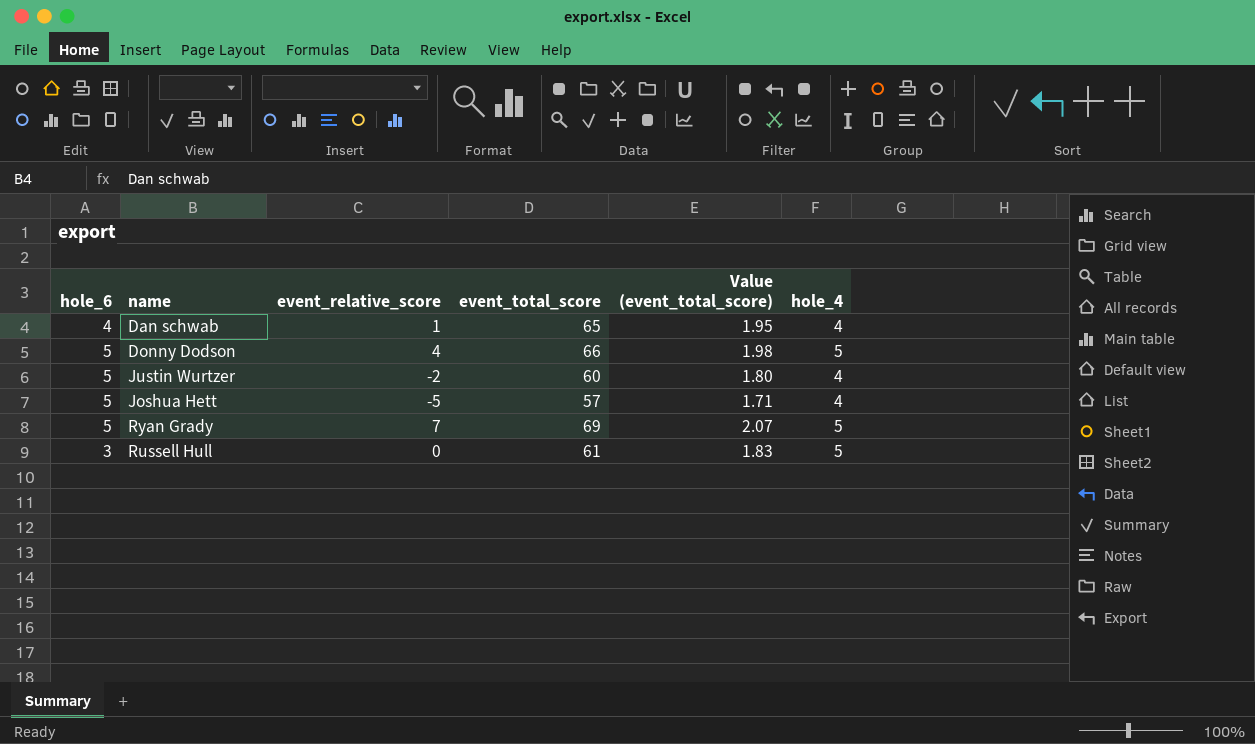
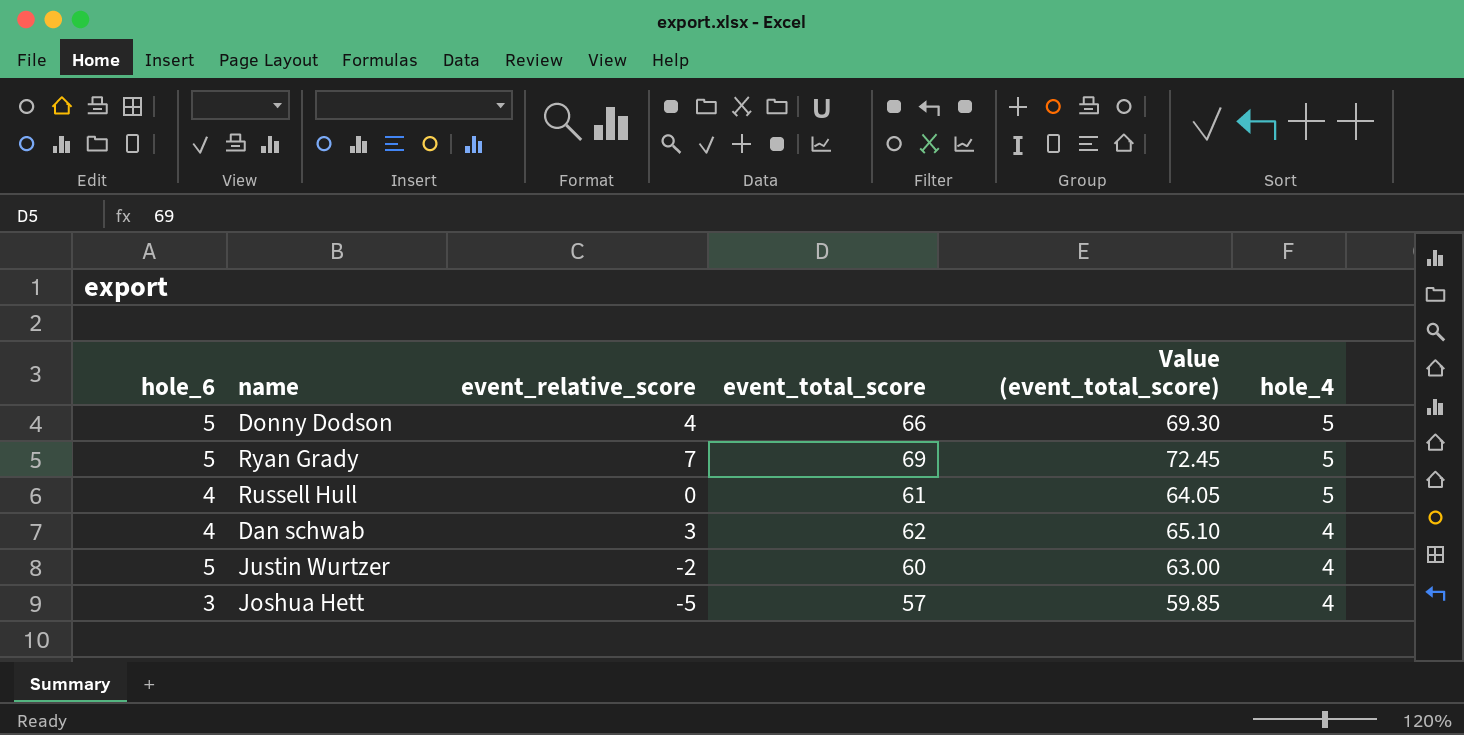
row order: none -> hole_4 descending
column Value (event_total_score) | formula: [event_total_score] * 0.03 -> [event_total_score] * 1.05
Russell Hull | hole_6: 3 -> 4
Dan schwab | event_relative_score: 1 -> 3
Dan schwab | event_total_score: 65 -> 62
Joshua Hett | hole_6: 5 -> 3

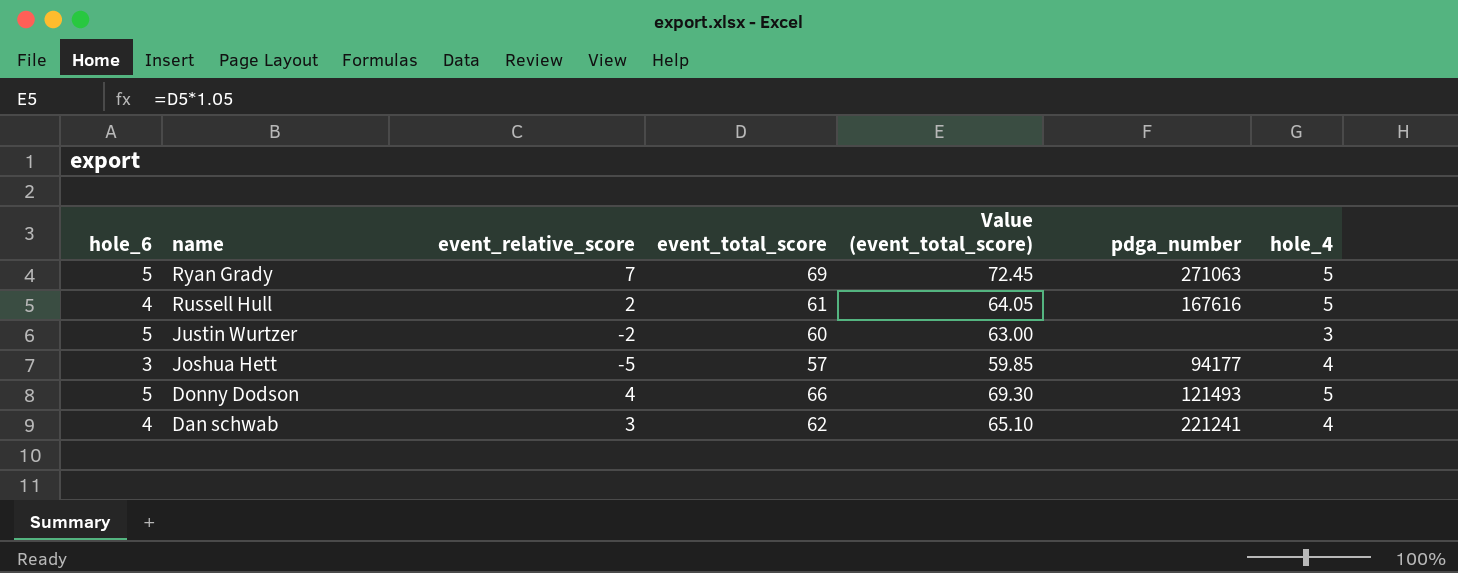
row order: hole_4 descending -> name descending
column pdga_number | position: none -> 6
Russell Hull | event_relative_score: 0 -> 2
Justin Wurtzer | hole_4: 4 -> 3

